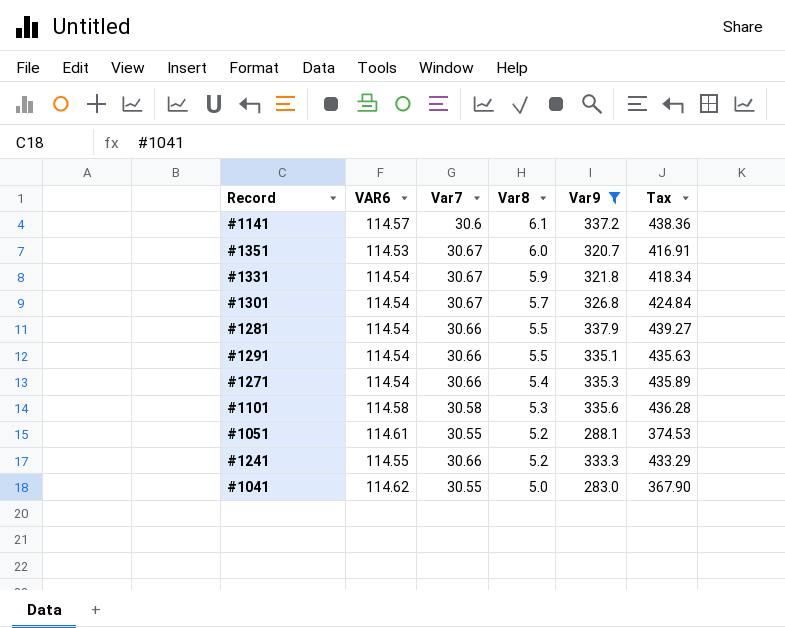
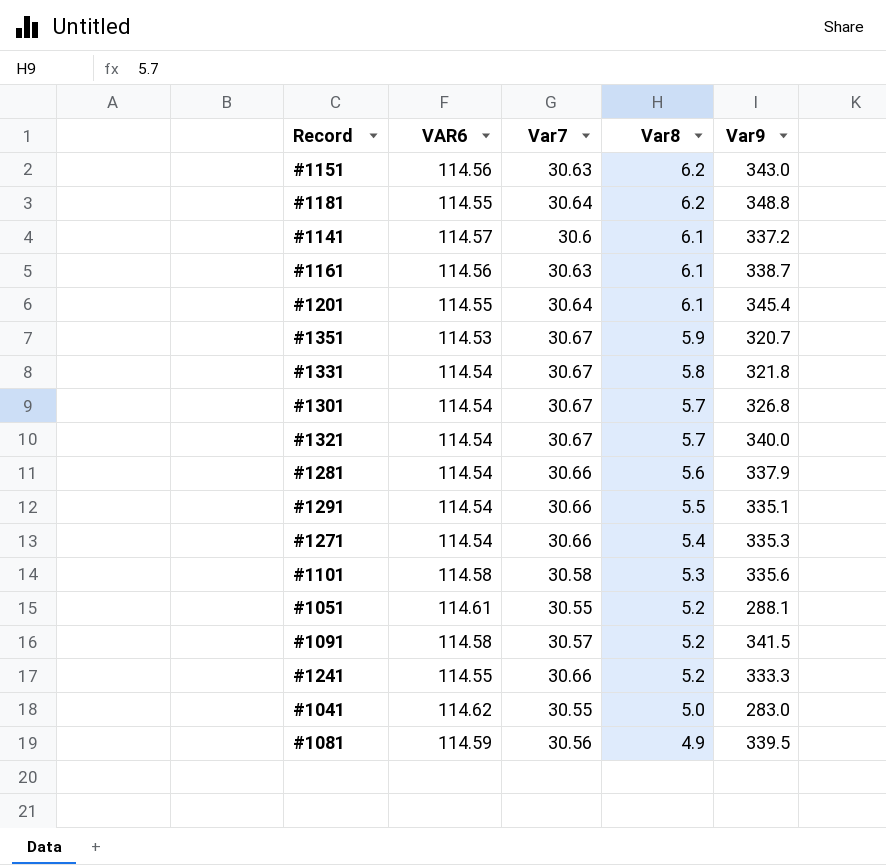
filter: Var9 <= 337.9 -> none
column Tax | formula: [Var9] * 1.3 -> none
#1351 | Var8: 6.0 -> 5.9
#1331 | Var8: 5.9 -> 5.8
#1281 | Var8: 5.5 -> 5.6

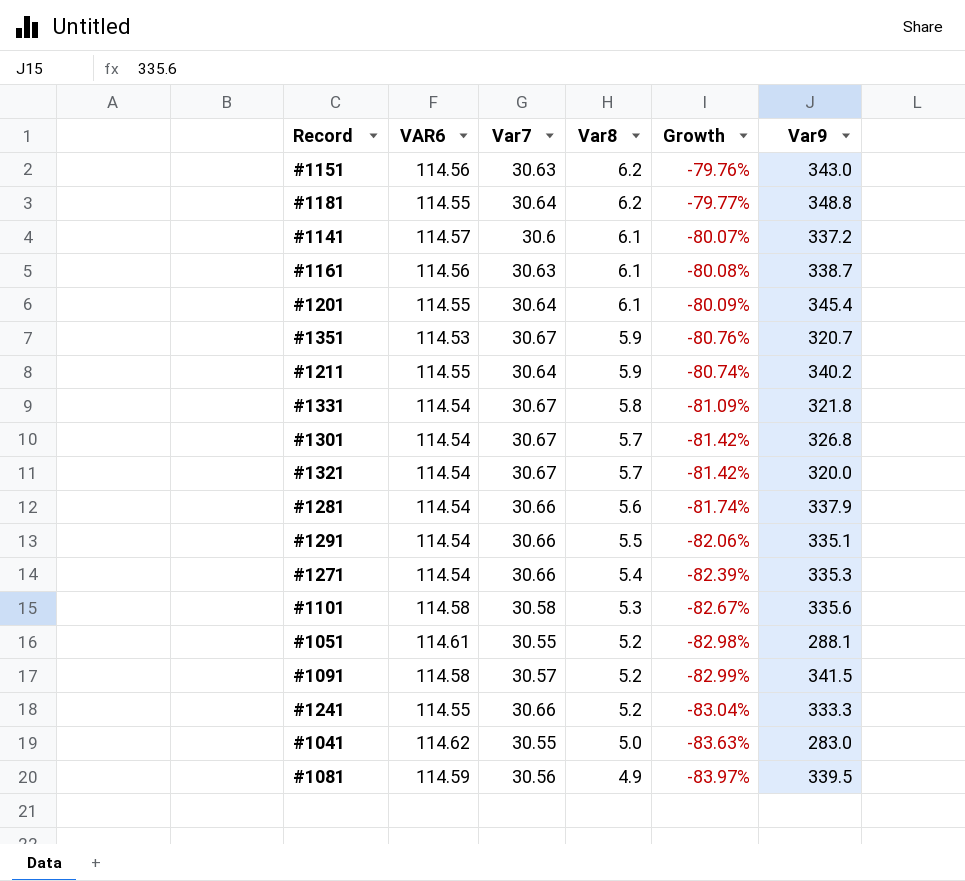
column Growth | formula: none -> ([Var8] - [Var7]) / [Var7]
row #1211: none -> 114.55 | 30.64 | 5.9 | -80.74% | 340.2
#1321 | Var9: 340.0 -> 320.0

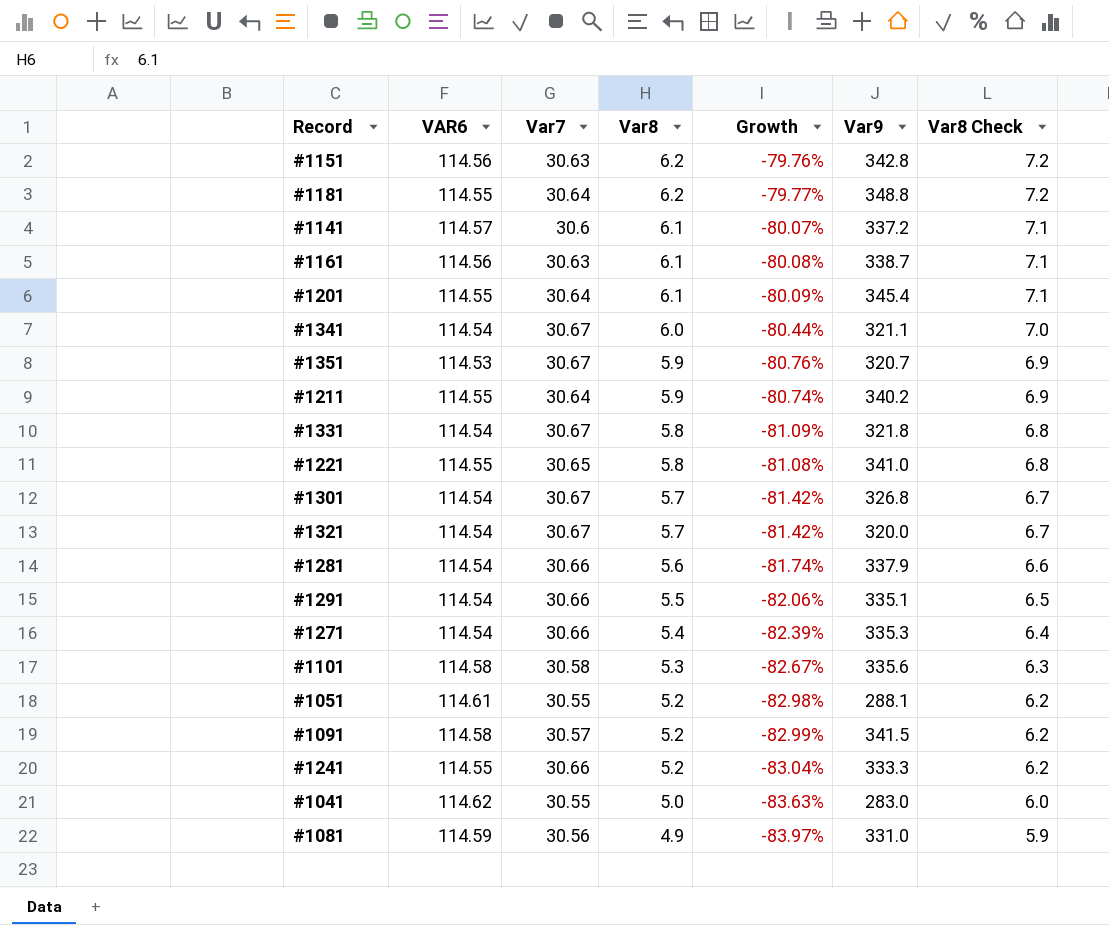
column Var8 Check | formula: none -> [Var8] + 1
#1151 | Var9: 343.0 -> 342.8
row #1341: none -> 114.54 | 30.67 | 6.0 | -80.44% | 321.1 | 7.0
row #1221: none -> 114.55 | 30.65 | 5.8 | -81.08% | 341.0 | 6.8
#1081 | Var9: 339.5 -> 331.0

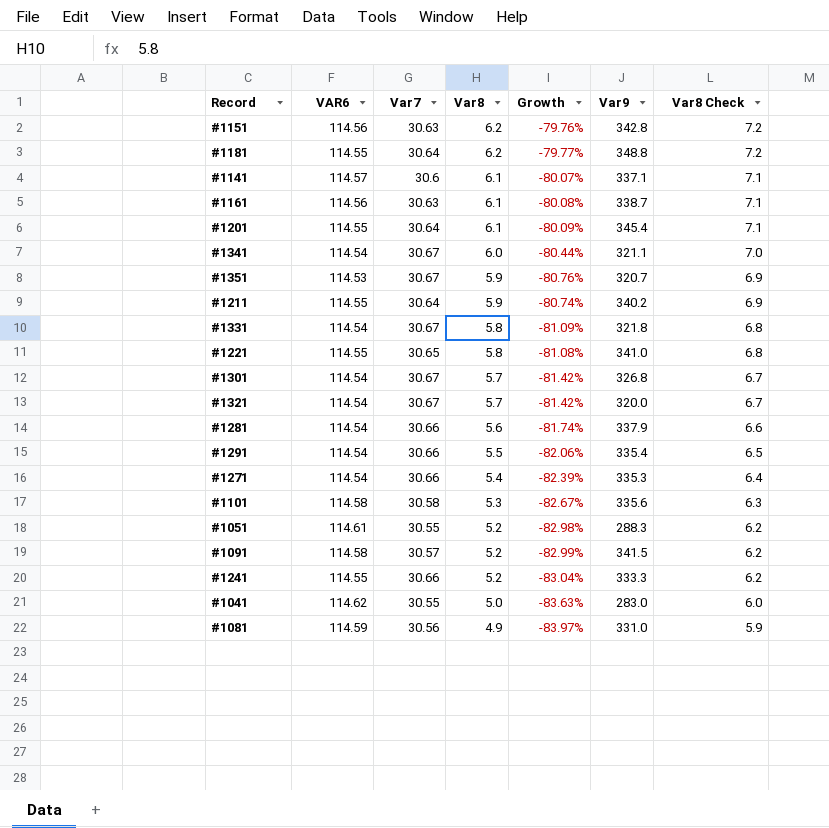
#1141 | Var9: 337.2 -> 337.1
#1291 | Var9: 335.1 -> 335.4
#1051 | Var9: 288.1 -> 288.3

